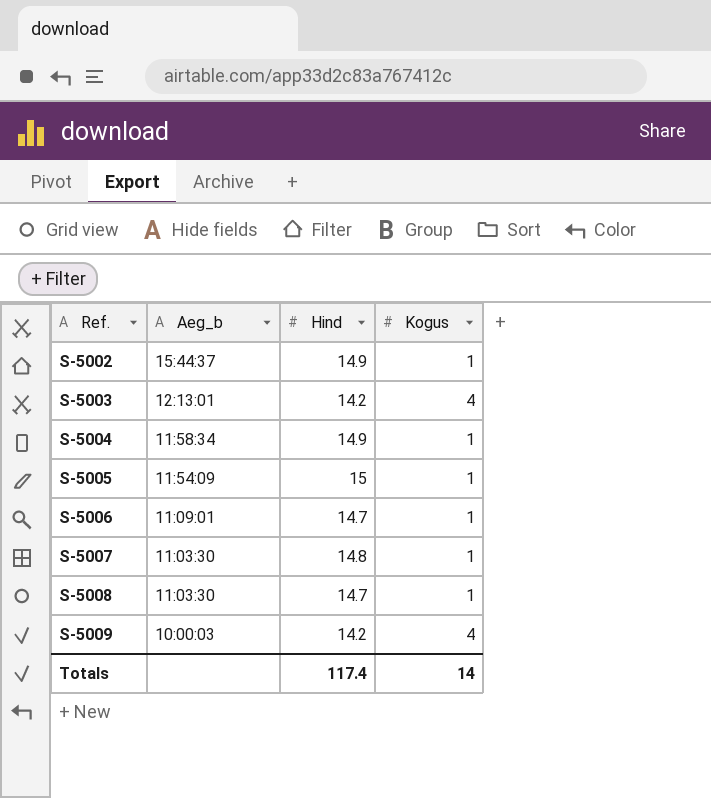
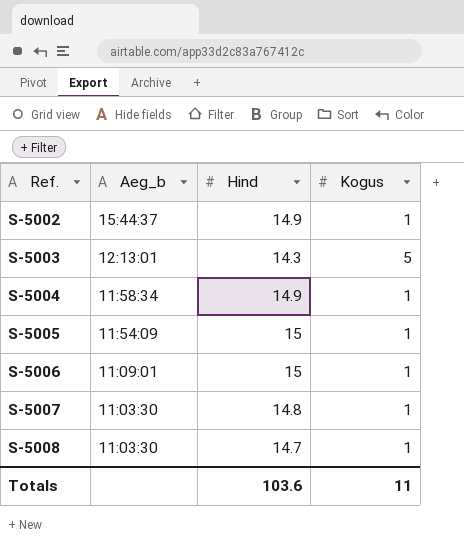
row S-5009: 10:00:03 | 14.2 | 4 -> none
S-5003 | Hind: 14.2 -> 14.3
S-5003 | Kogus: 4 -> 5
S-5006 | Hind: 14.7 -> 15
Totals | Hind: 117.4 -> 103.6
Totals | Kogus: 14 -> 11

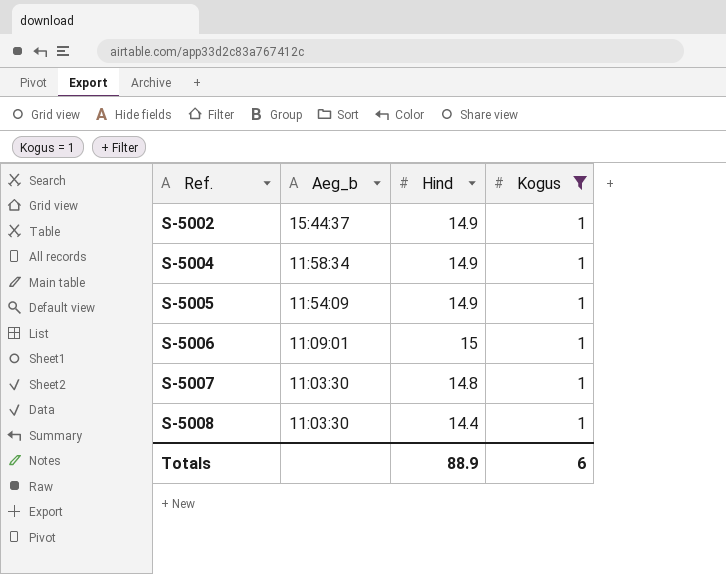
filter: none -> Kogus = 1
S-5005 | Hind: 15 -> 14.9
S-5008 | Hind: 14.7 -> 14.4
Totals | Hind: 103.6 -> 88.9
Totals | Kogus: 11 -> 6

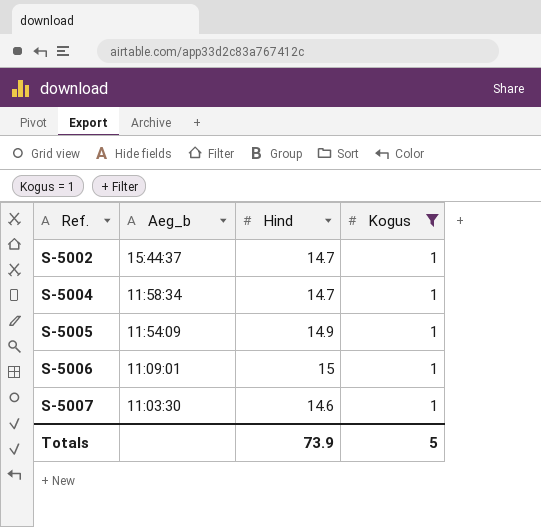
row S-5008: 11:03:30 | 14.4 | 1 -> none
S-5002 | Hind: 14.9 -> 14.7
S-5004 | Hind: 14.9 -> 14.7
S-5007 | Hind: 14.8 -> 14.6
Totals | Hind: 88.9 -> 73.9
Totals | Kogus: 6 -> 5

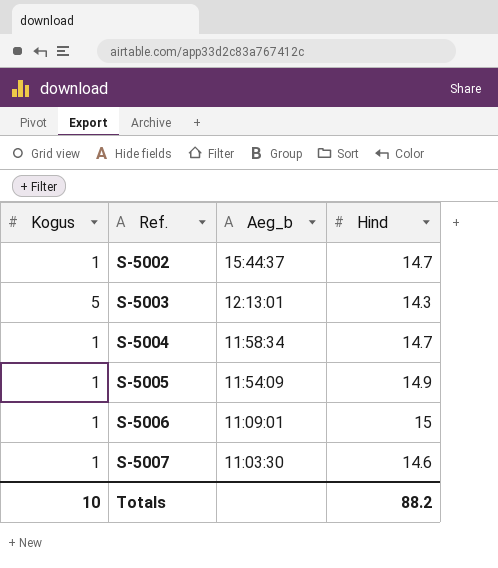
filter: Kogus = 1 -> none
column Kogus | position: 4 -> 1
Totals | Kogus: 5 -> 10
Totals | Hind: 73.9 -> 88.2

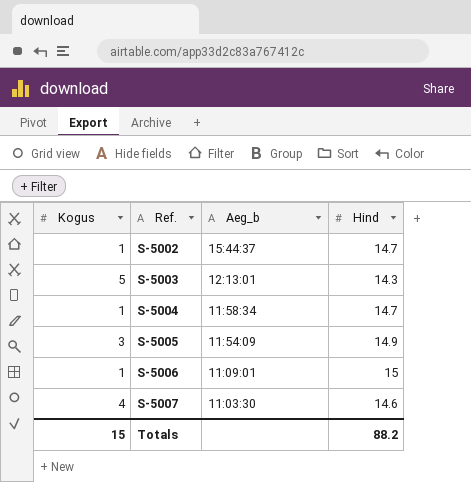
S-5005 | Kogus: 1 -> 3
S-5007 | Kogus: 1 -> 4
Totals | Kogus: 10 -> 15

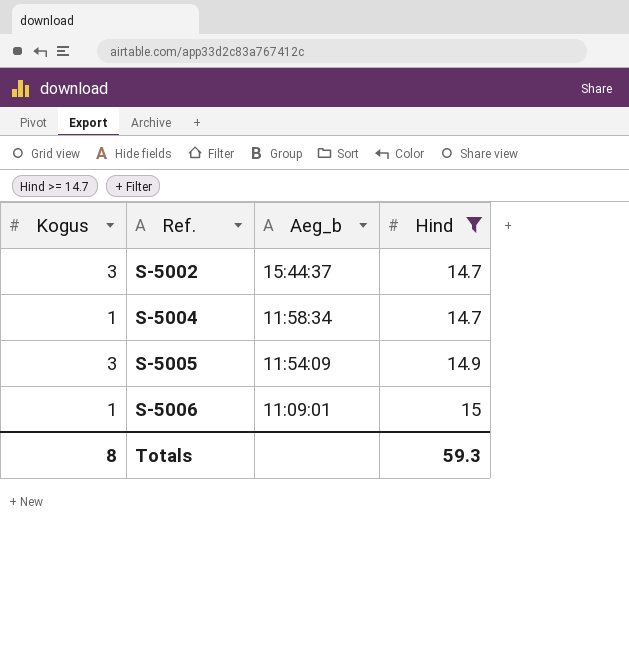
filter: none -> Hind >= 14.7
S-5002 | Kogus: 1 -> 3
Totals | Kogus: 15 -> 8
Totals | Hind: 88.2 -> 59.3

